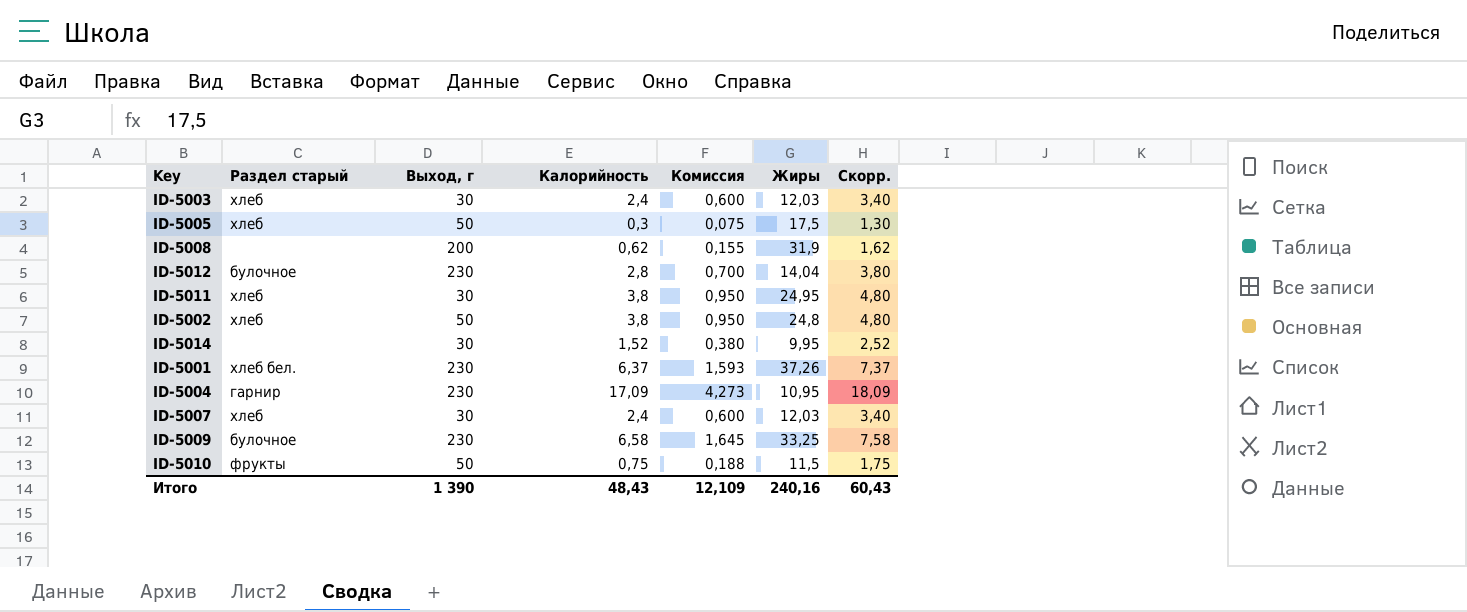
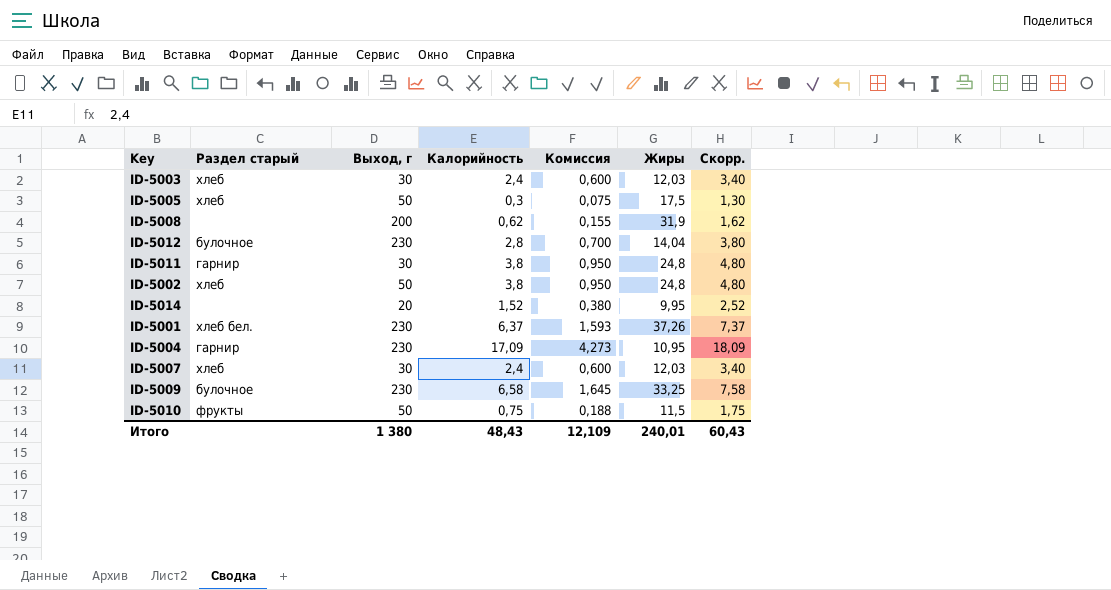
ID-5011 | Раздел старый: хлеб -> гарнир
ID-5011 | Жиры: 24,95 -> 24,8
ID-5014 | Выход, г: 30 -> 20
Итого | Выход, г: 1 390 -> 1 380
Итого | Жиры: 240,16 -> 240,01

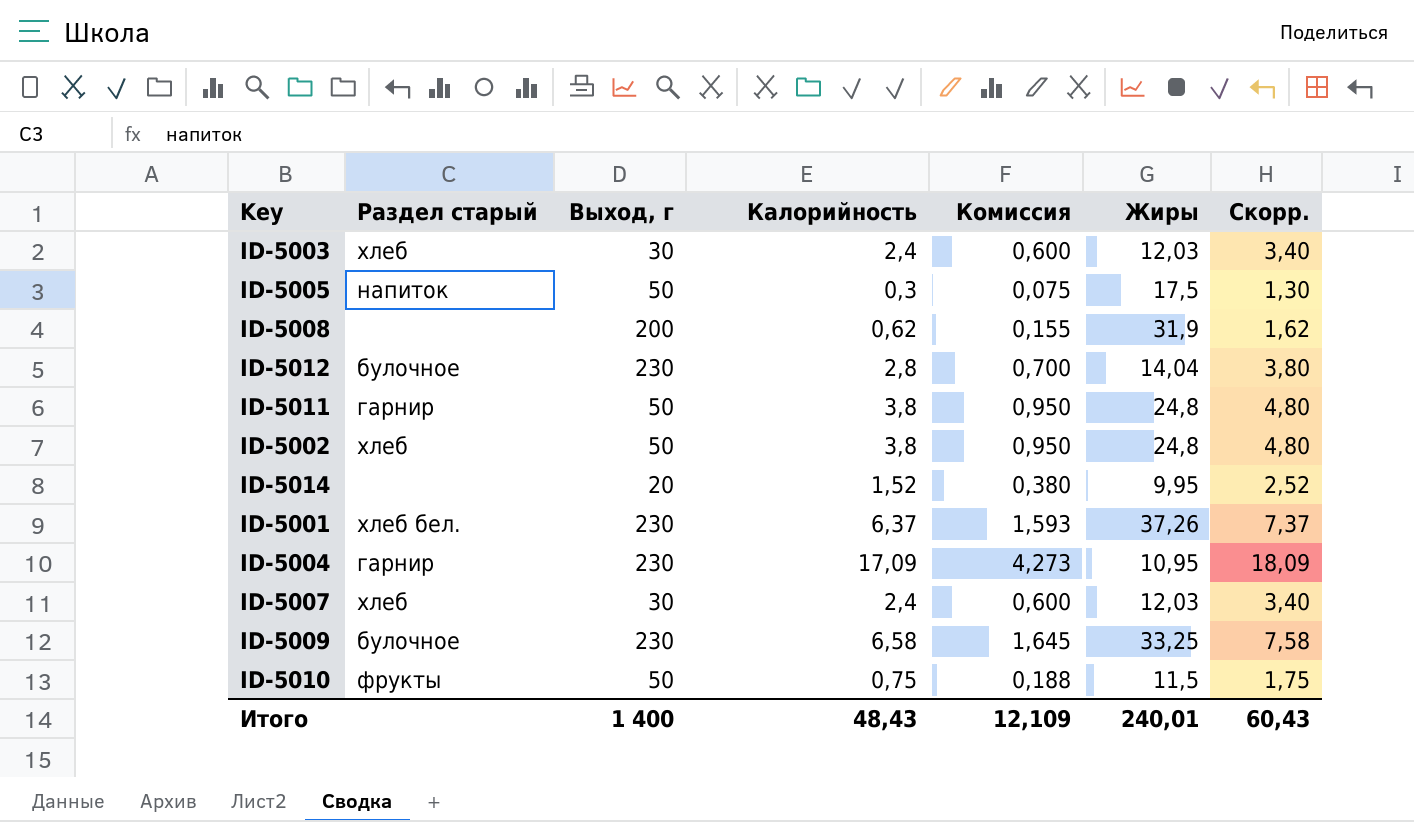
ID-5005 | Раздел старый: хлеб -> напиток
ID-5011 | Выход, г: 30 -> 50
Итого | Выход, г: 1 380 -> 1 400

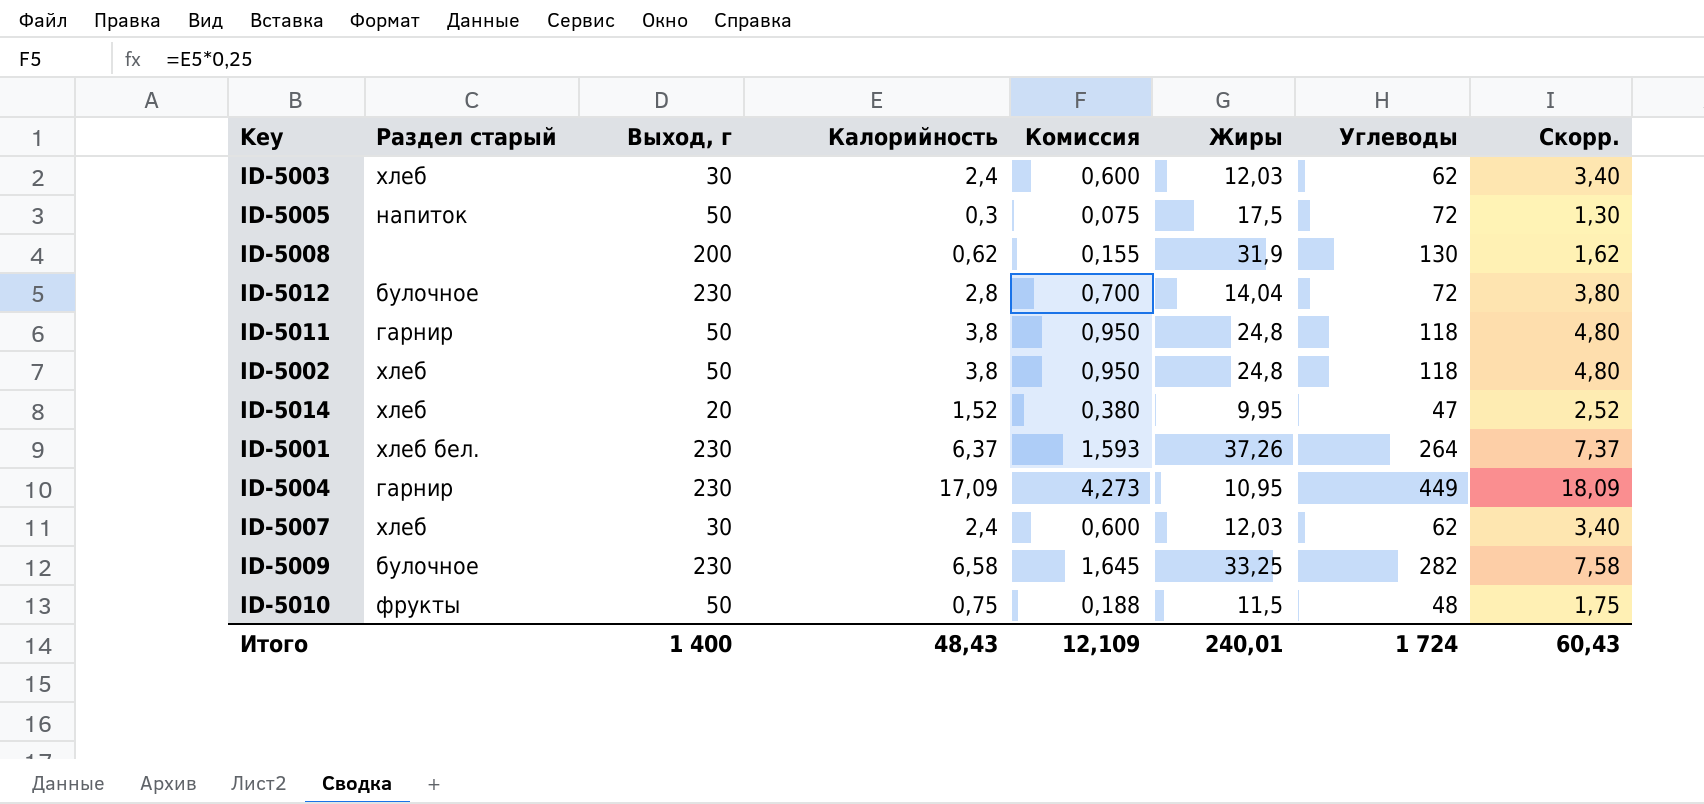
column Углеводы | position: none -> 7
ID-5014 | Раздел старый: none -> хлеб

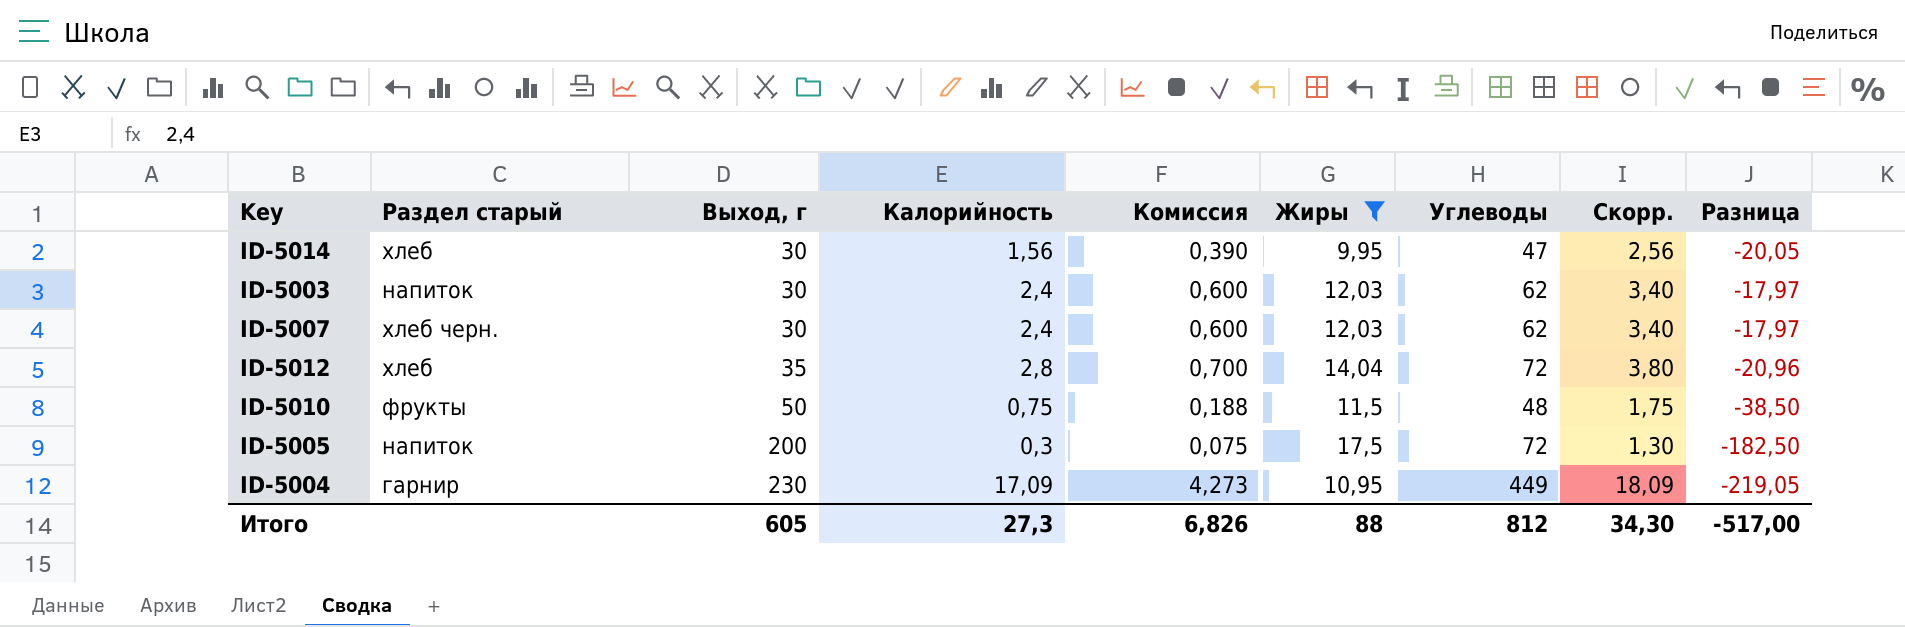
filter: none -> Жиры <= 17,5
row order: none -> Выход, г ascending
column Разница | formula: none -> [Жиры] - [Выход, г]
ID-5014 | Выход, г: 20 -> 30
ID-5014 | Калорийность: 1,52 -> 1,56
ID-5014 | Комиссия: 0,380 -> 0,390
ID-5014 | Скорр.: 2,52 -> 2,56
ID-5003 | Раздел старый: хлеб -> напиток
ID-5007 | Раздел старый: хлеб -> хлеб черн.
ID-5012 | Раздел старый: булочное -> хлеб
ID-5012 | Выход, г: 230 -> 35
ID-5005 | Выход, г: 50 -> 200
Итого | Выход, г: 1 400 -> 605
Итого | Калорийность: 48,43 -> 27,3
Итого | Комиссия: 12,109 -> 6,826
Итого | Жиры: 240,01 -> 88
Итого | Углеводы: 1 724 -> 812
Итого | Скорр.: 60,43 -> 34,30

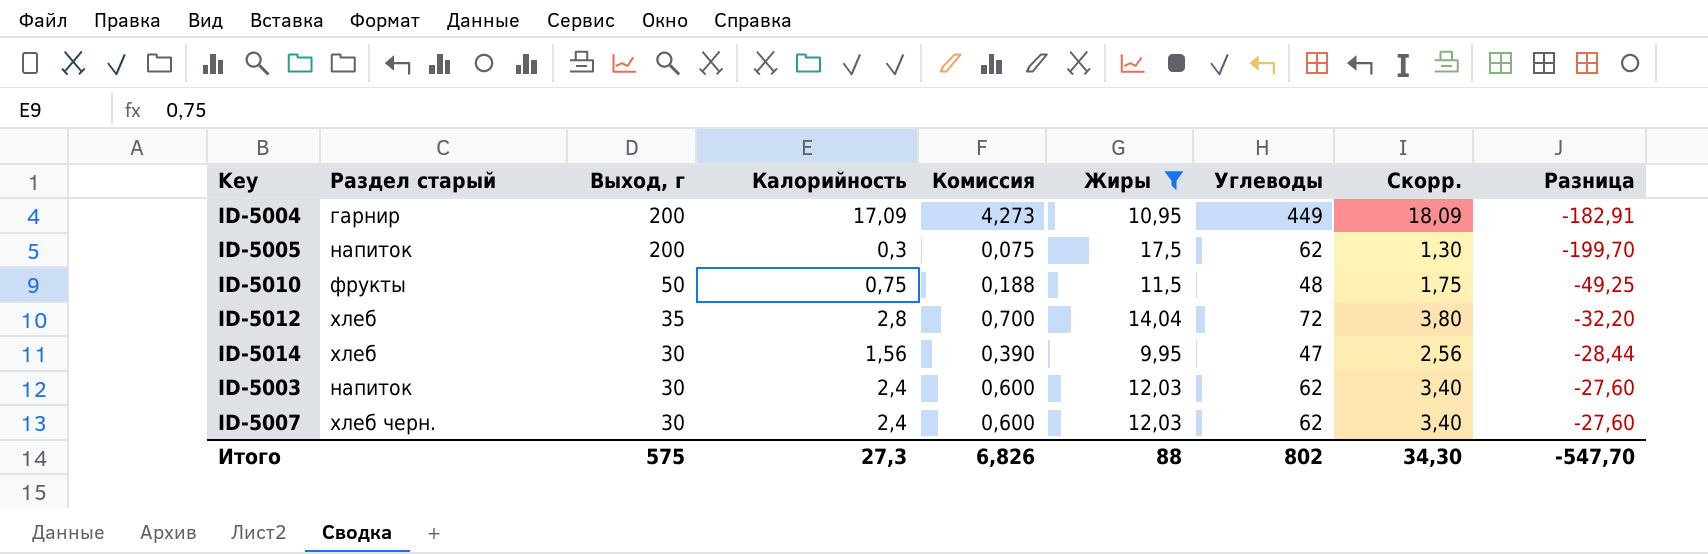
row order: Выход, г ascending -> Выход, г descending
column Разница | formula: [Жиры] - [Выход, г] -> [Калорийность] - [Выход, г]
ID-5004 | Выход, г: 230 -> 200
ID-5005 | Углеводы: 72 -> 62
Итого | Выход, г: 605 -> 575
Итого | Углеводы: 812 -> 802
Итого | Разница: -517,00 -> -547,70

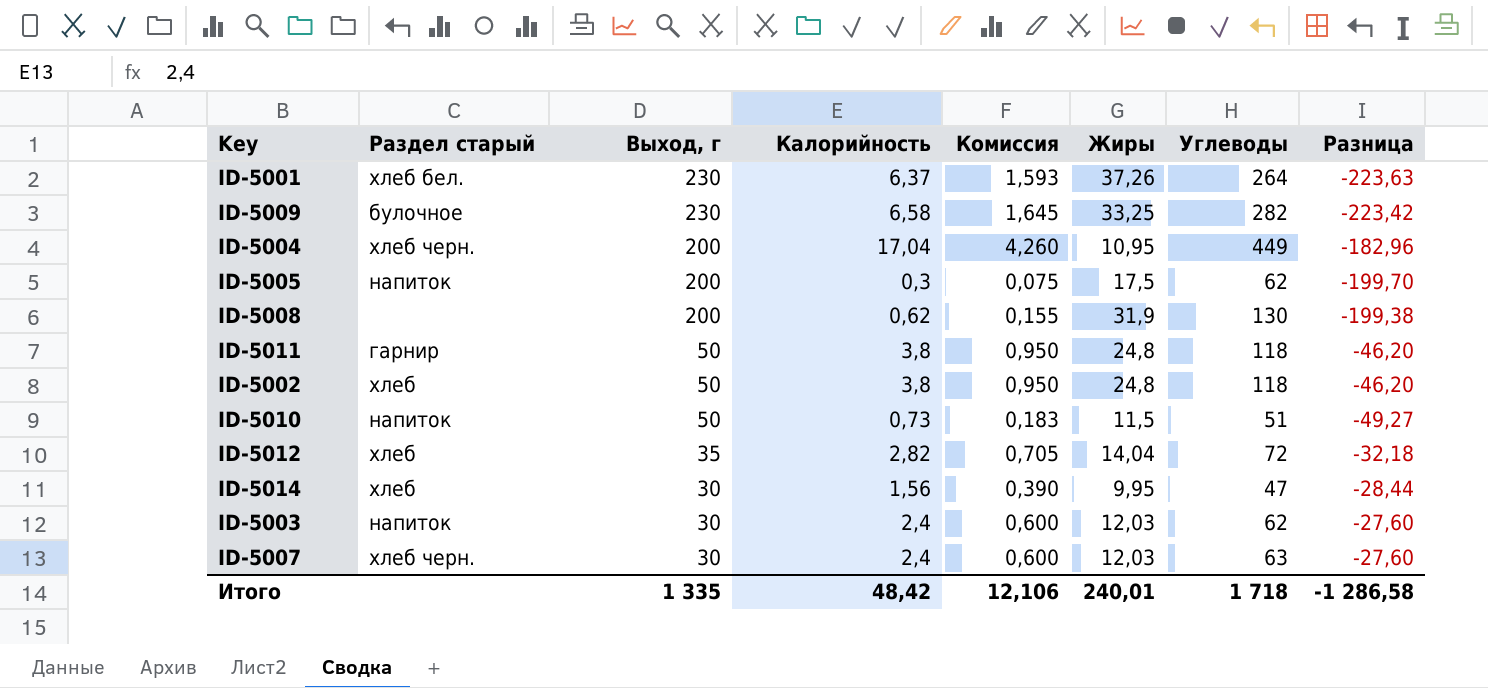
filter: Жиры <= 17,5 -> none
column Скорр. | formula: [Калорийность] + 1 -> none
ID-5004 | Раздел старый: гарнир -> хлеб черн.
ID-5004 | Калорийность: 17,09 -> 17,04
ID-5004 | Комиссия: 4,273 -> 4,260
ID-5004 | Разница: -182,91 -> -182,96
ID-5010 | Раздел старый: фрукты -> напиток
ID-5010 | Калорийность: 0,75 -> 0,73
ID-5010 | Комиссия: 0,188 -> 0,183
ID-5010 | Углеводы: 48 -> 51
ID-5010 | Разница: -49,25 -> -49,27
ID-5012 | Калорийность: 2,8 -> 2,82
ID-5012 | Комиссия: 0,700 -> 0,705
ID-5012 | Разница: -32,20 -> -32,18
ID-5007 | Углеводы: 62 -> 63
Итого | Выход, г: 575 -> 1 335
Итого | Калорийность: 27,3 -> 48,42
Итого | Комиссия: 6,826 -> 12,106
Итого | Жиры: 88 -> 240,01
Итого | Углеводы: 802 -> 1 718
Итого | Разница: -547,70 -> -1 286,58

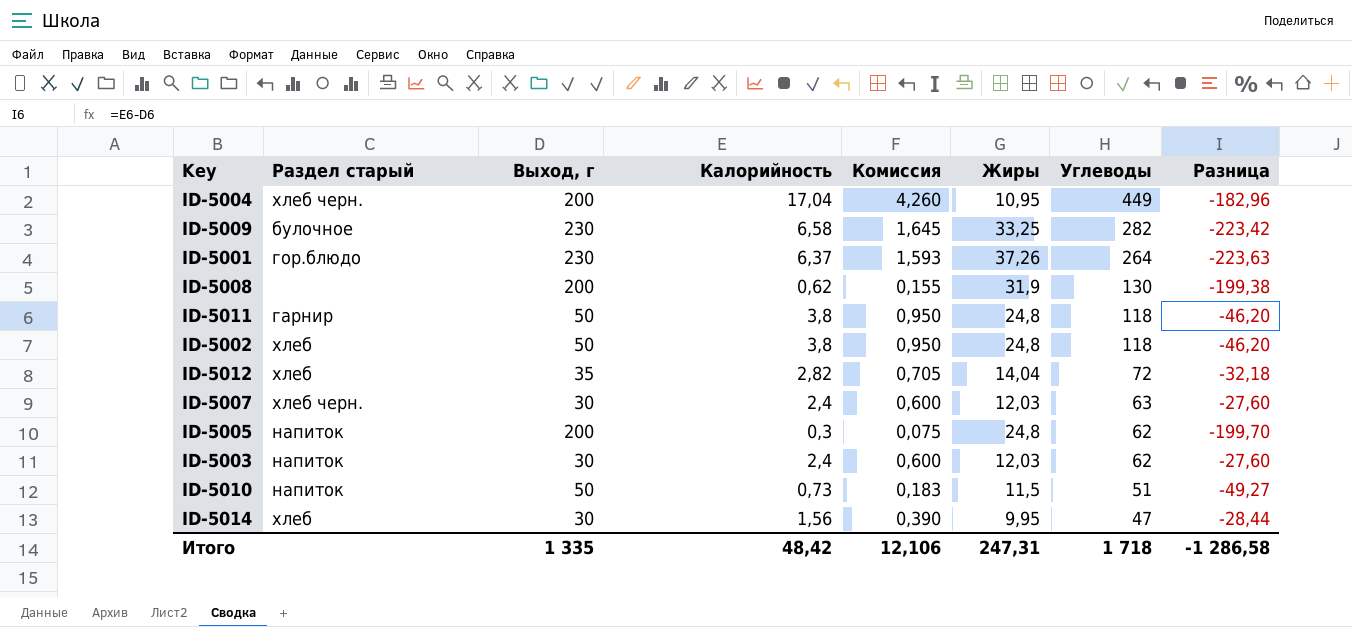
row order: Выход, г descending -> Углеводы descending
ID-5001 | Раздел старый: хлеб бел. -> гор.блюдо
ID-5005 | Жиры: 17,5 -> 24,8
Итого | Жиры: 240,01 -> 247,31

